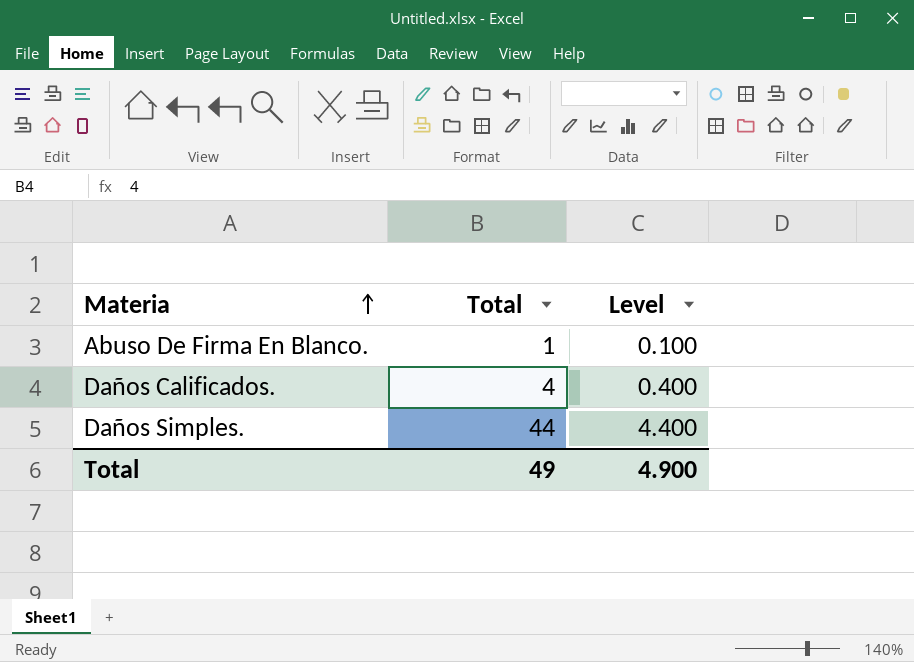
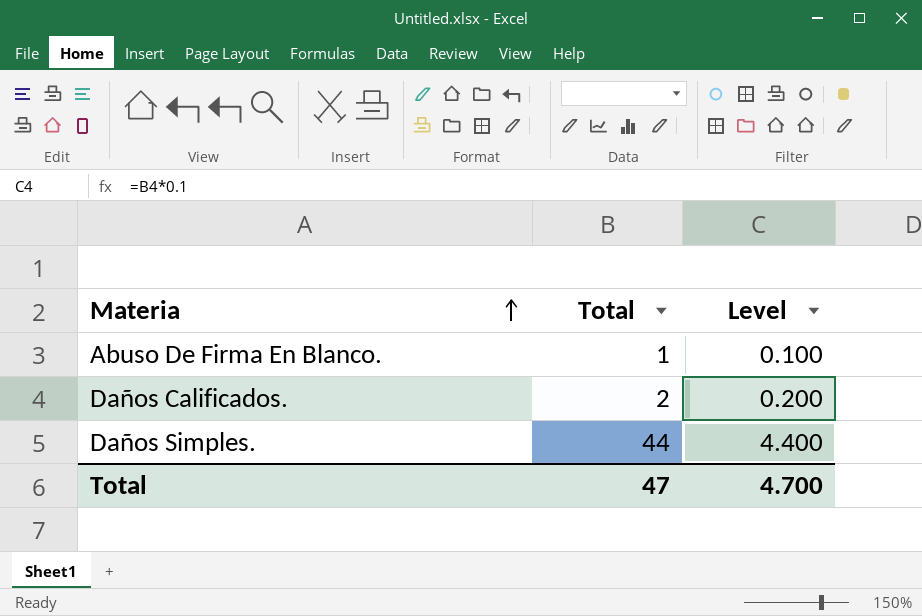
Daños Calificados. | Total: 4 -> 2
Daños Calificados. | Level: 0.400 -> 0.200
Total | Total: 49 -> 47
Total | Level: 4.900 -> 4.700

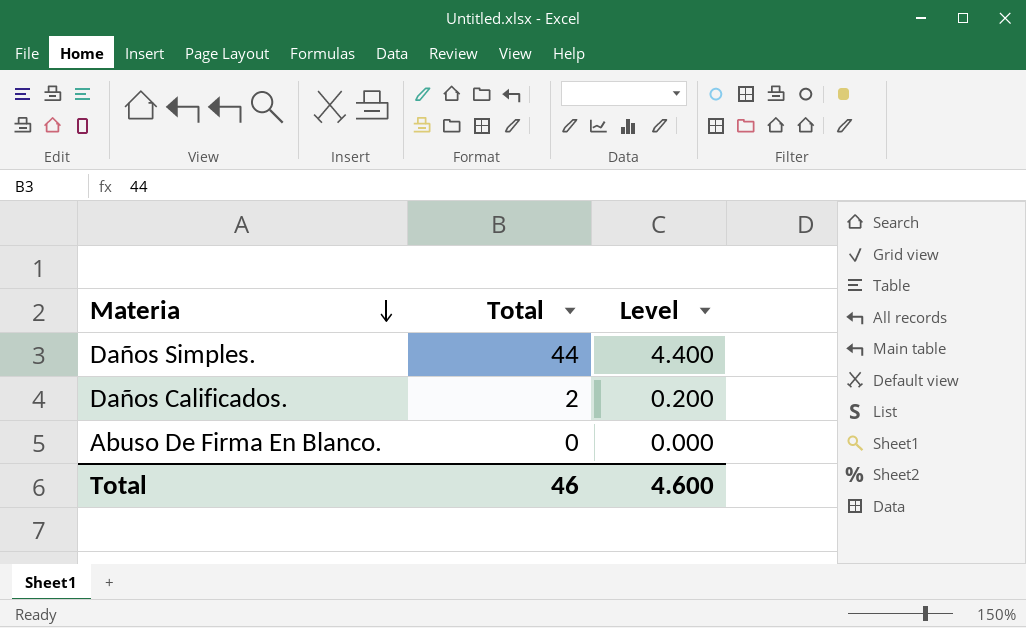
row order: Materia ascending -> Materia descending
Abuso De Firma En Blanco. | Total: 1 -> 0
Abuso De Firma En Blanco. | Level: 0.100 -> 0.000
Total | Total: 47 -> 46
Total | Level: 4.700 -> 4.600

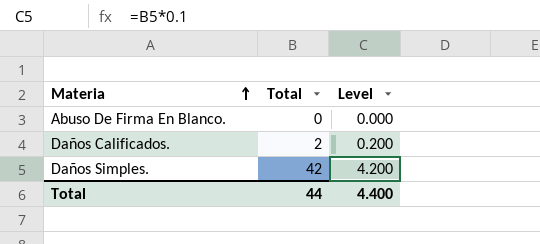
row order: Materia descending -> Materia ascending
Daños Simples. | Total: 44 -> 42
Daños Simples. | Level: 4.400 -> 4.200
Total | Total: 46 -> 44
Total | Level: 4.600 -> 4.400

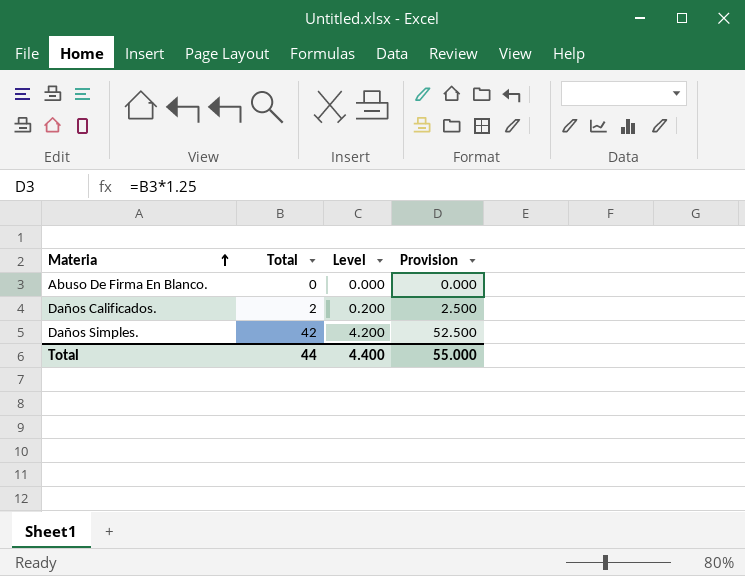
column Provision | formula: none -> [Total] * 1.25

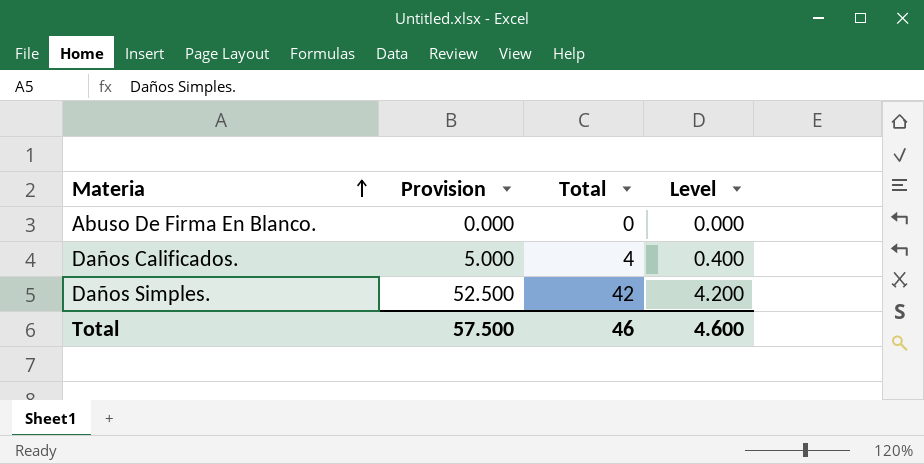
column Provision | position: 4 -> 2
Daños Calificados. | Provision: 2.500 -> 5.000
Daños Calificados. | Total: 2 -> 4
Daños Calificados. | Level: 0.200 -> 0.400
Total | Provision: 55.000 -> 57.500
Total | Total: 44 -> 46
Total | Level: 4.400 -> 4.600

